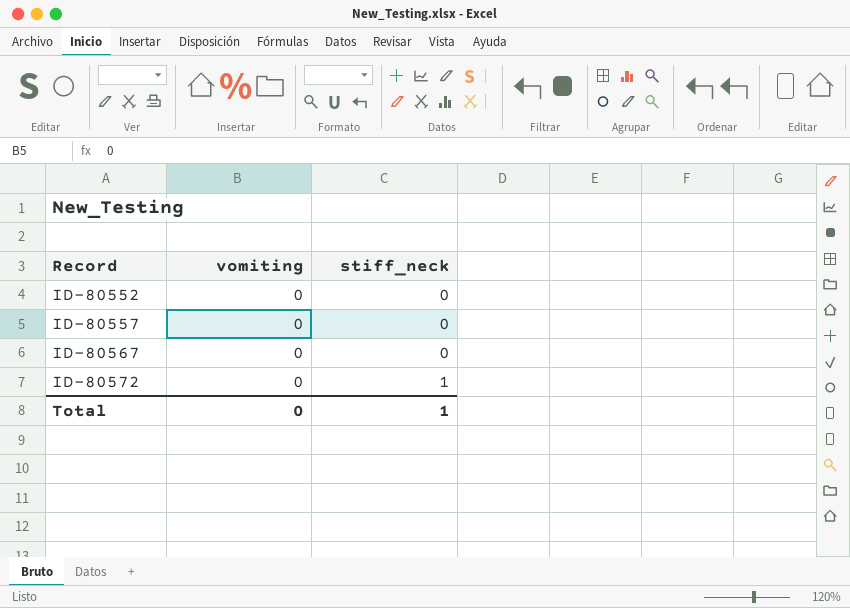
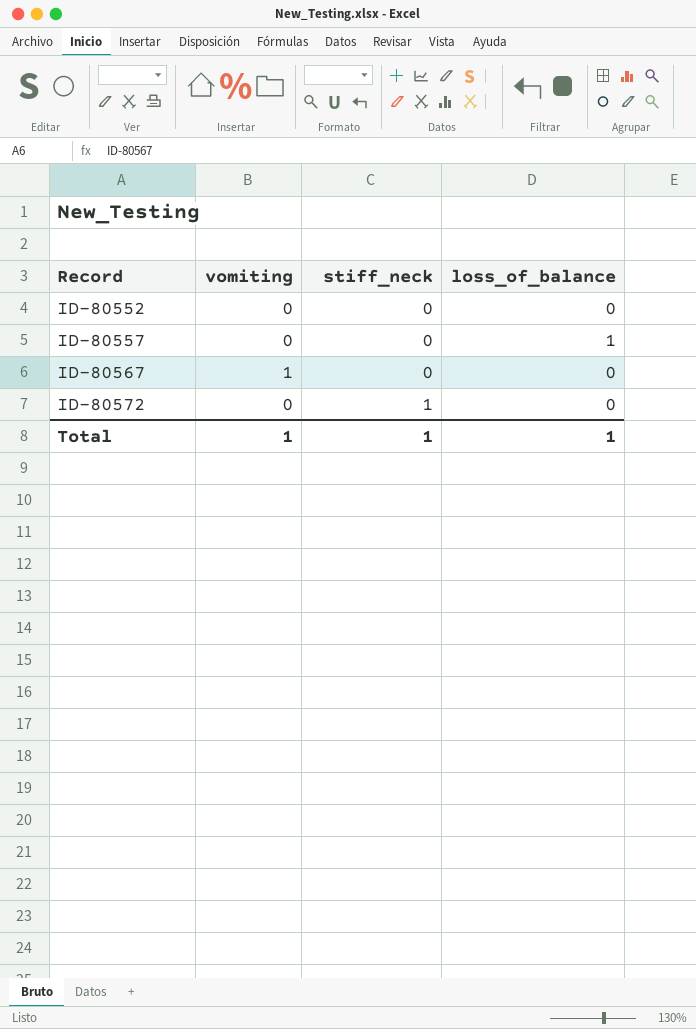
column loss_of_balance | position: none -> 4
ID-80567 | vomiting: 0 -> 1
Total | vomiting: 0 -> 1

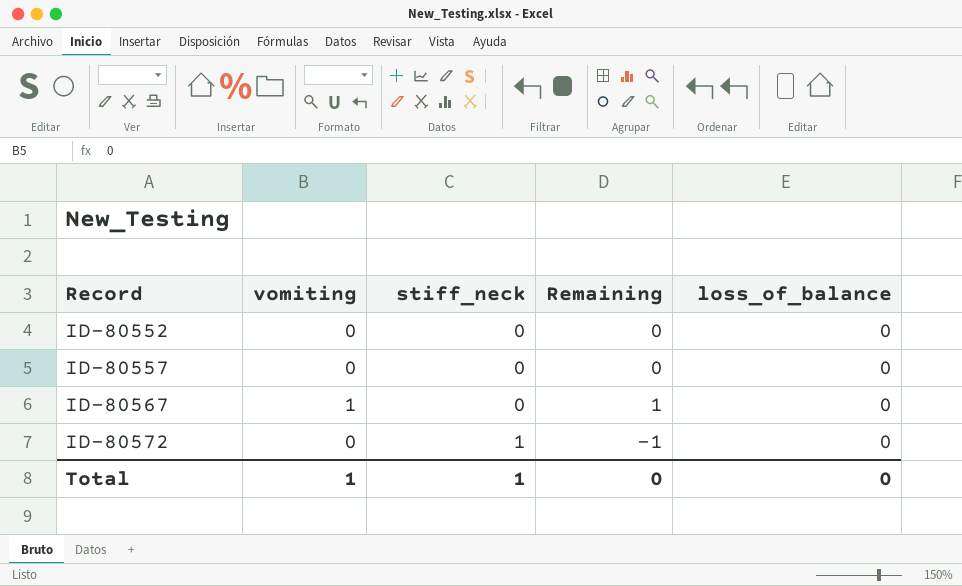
column Remaining | formula: none -> [vomiting] - [stiff_neck]
ID-80557 | loss_of_balance: 1 -> 0
Total | loss_of_balance: 1 -> 0

